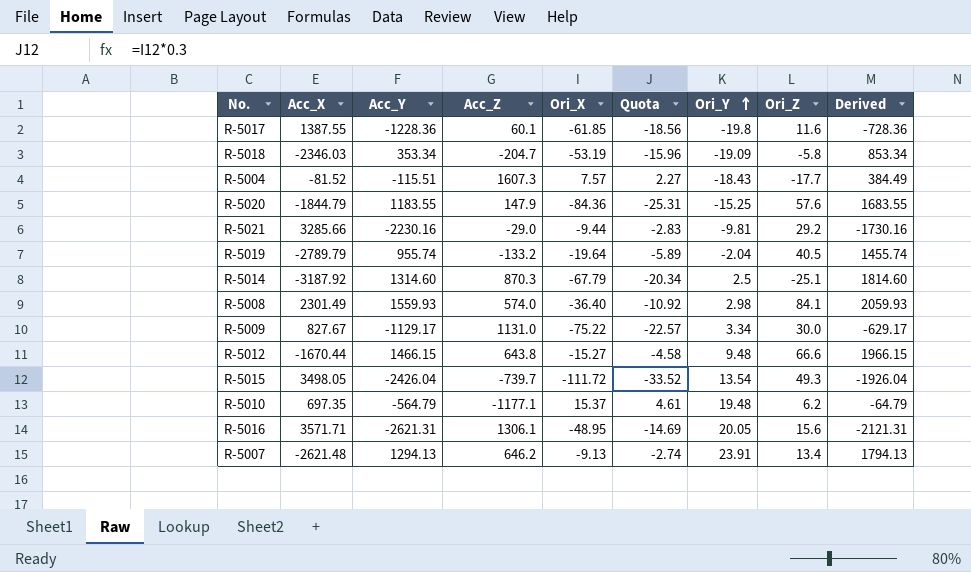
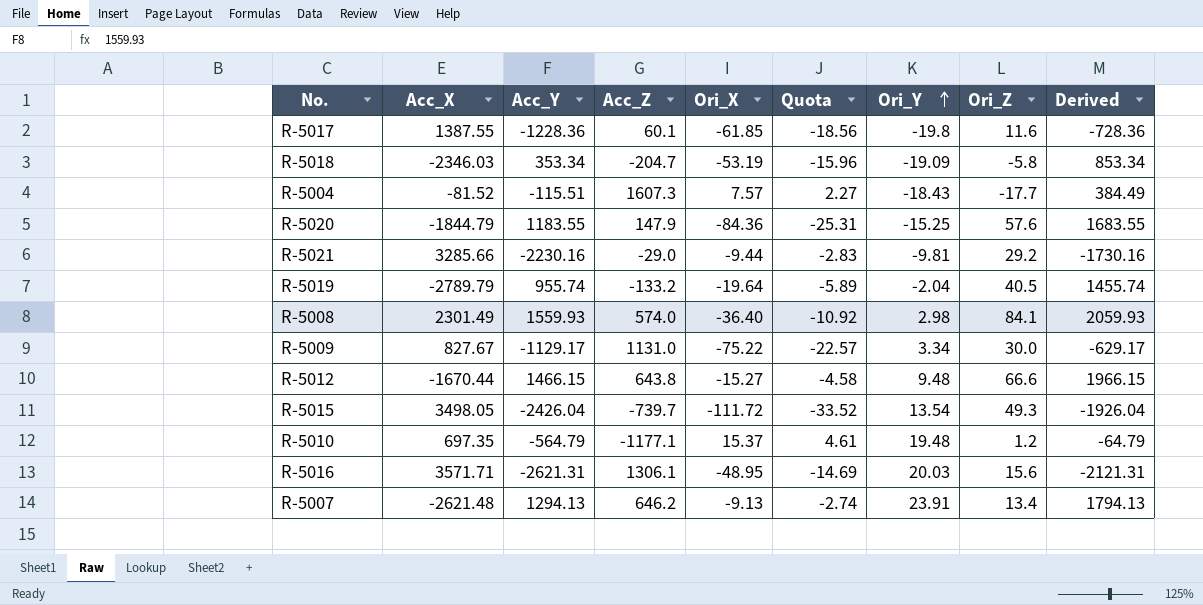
row R-5014: -3187.92 | 1314.60 | 870.3 | -67.79 | -20.34 | 2.5 | -25.1 | 1814.60 -> none
R-5010 | Ori_Z: 6.2 -> 1.2
R-5016 | Ori_Y: 20.05 -> 20.03

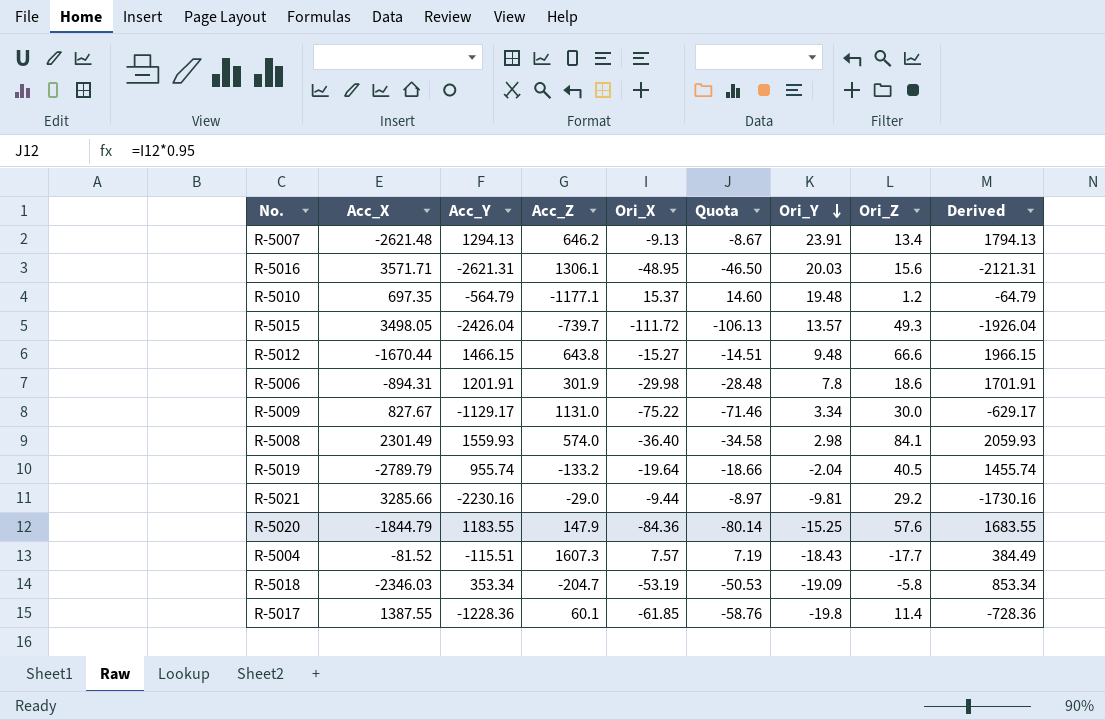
row order: Ori_Y ascending -> Ori_Y descending
column Quota | formula: [Ori_X] * 0.3 -> [Ori_X] * 0.95
R-5015 | Ori_Y: 13.54 -> 13.57
row R-5006: none -> -894.31 | 1201.91 | 301.9 | -29.98 | -28.48 | 7.8 | 18.6 | 1701.91
R-5017 | Ori_Z: 11.6 -> 11.4

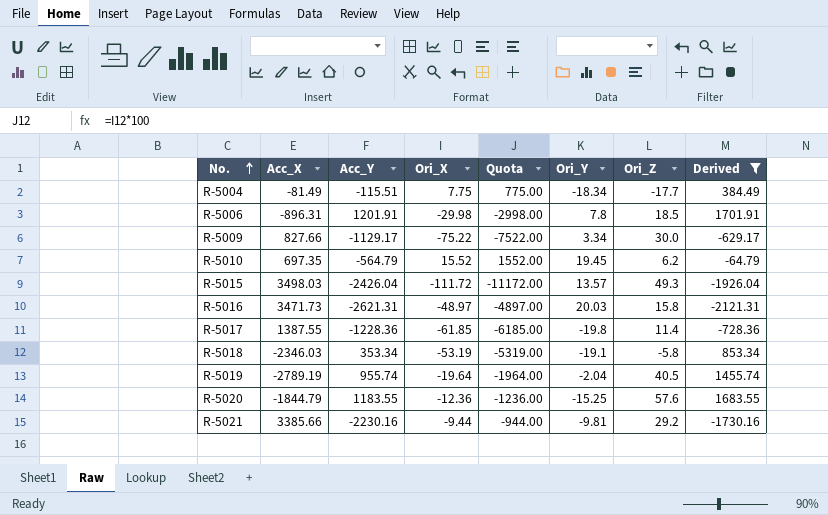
filter: none -> Derived <= 1701.91
row order: Ori_Y descending -> No. ascending
column Acc_Z | position: 4 -> none
column Quota | formula: [Ori_X] * 0.95 -> [Ori_X] * 100
R-5004 | Acc_X: -81.52 -> -81.49
R-5004 | Ori_X: 7.57 -> 7.75
R-5004 | Ori_Y: -18.43 -> -18.34
R-5006 | Acc_X: -894.31 -> -896.31
R-5006 | Ori_Z: 18.6 -> 18.5
R-5009 | Acc_X: 827.67 -> 827.66
R-5010 | Ori_X: 15.37 -> 15.52
R-5010 | Ori_Y: 19.48 -> 19.45
R-5010 | Ori_Z: 1.2 -> 6.2
R-5015 | Acc_X: 3498.05 -> 3498.03
R-5016 | Acc_X: 3571.71 -> 3471.73
R-5016 | Ori_X: -48.95 -> -48.97
R-5016 | Ori_Z: 15.6 -> 15.8
R-5018 | Ori_Y: -19.09 -> -19.1
R-5019 | Acc_X: -2789.79 -> -2789.19
R-5020 | Ori_X: -84.36 -> -12.36
R-5021 | Acc_X: 3285.66 -> 3385.66

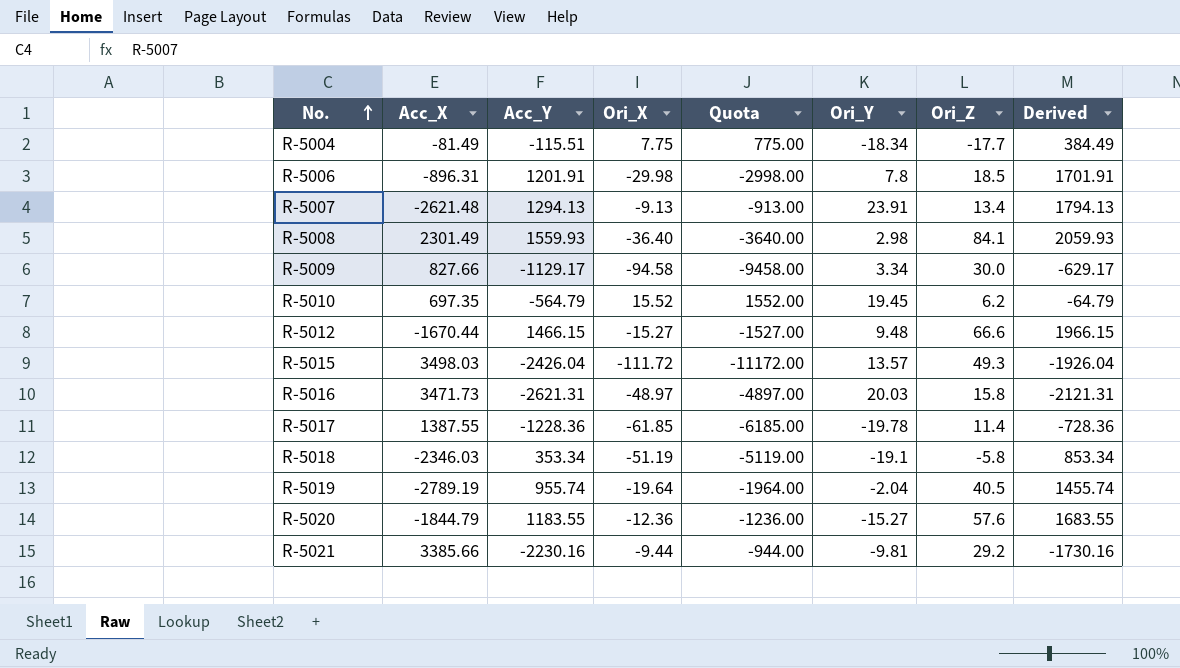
filter: Derived <= 1701.91 -> none
R-5009 | Ori_X: -75.22 -> -94.58
R-5009 | Quota: -7522.00 -> -9458.00
R-5017 | Ori_Y: -19.8 -> -19.78
R-5018 | Ori_X: -53.19 -> -51.19
R-5018 | Quota: -5319.00 -> -5119.00
R-5020 | Ori_Y: -15.25 -> -15.27

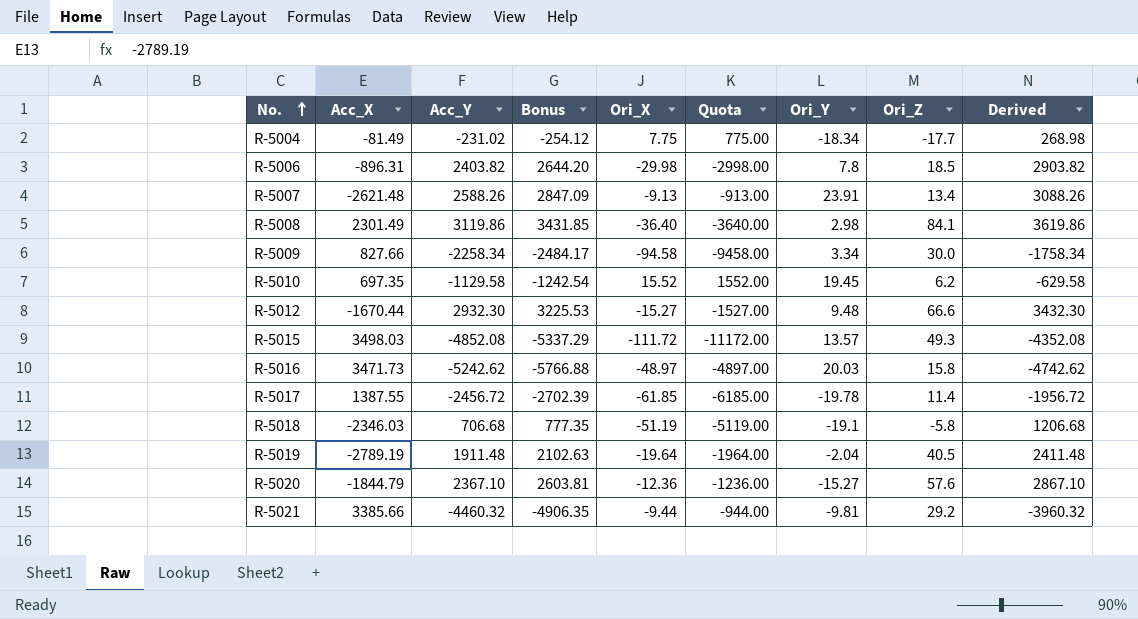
column Bonus | formula: none -> [Acc_Y] * 1.1
R-5004 | Acc_Y: -115.51 -> -231.02
R-5004 | Derived: 384.49 -> 268.98
R-5006 | Acc_Y: 1201.91 -> 2403.82
R-5006 | Derived: 1701.91 -> 2903.82
R-5007 | Acc_Y: 1294.13 -> 2588.26
R-5007 | Derived: 1794.13 -> 3088.26
R-5008 | Acc_Y: 1559.93 -> 3119.86
R-5008 | Derived: 2059.93 -> 3619.86
R-5009 | Acc_Y: -1129.17 -> -2258.34
R-5009 | Derived: -629.17 -> -1758.34
R-5010 | Acc_Y: -564.79 -> -1129.58
R-5010 | Derived: -64.79 -> -629.58
R-5012 | Acc_Y: 1466.15 -> 2932.30
R-5012 | Derived: 1966.15 -> 3432.30
R-5015 | Acc_Y: -2426.04 -> -4852.08
R-5015 | Derived: -1926.04 -> -4352.08
R-5016 | Acc_Y: -2621.31 -> -5242.62
R-5016 | Derived: -2121.31 -> -4742.62
R-5017 | Acc_Y: -1228.36 -> -2456.72
R-5017 | Derived: -728.36 -> -1956.72
R-5018 | Acc_Y: 353.34 -> 706.68
R-5018 | Derived: 853.34 -> 1206.68
R-5019 | Acc_Y: 955.74 -> 1911.48
R-5019 | Derived: 1455.74 -> 2411.48
R-5020 | Acc_Y: 1183.55 -> 2367.10
R-5020 | Derived: 1683.55 -> 2867.10
R-5021 | Acc_Y: -2230.16 -> -4460.32
R-5021 | Derived: -1730.16 -> -3960.32

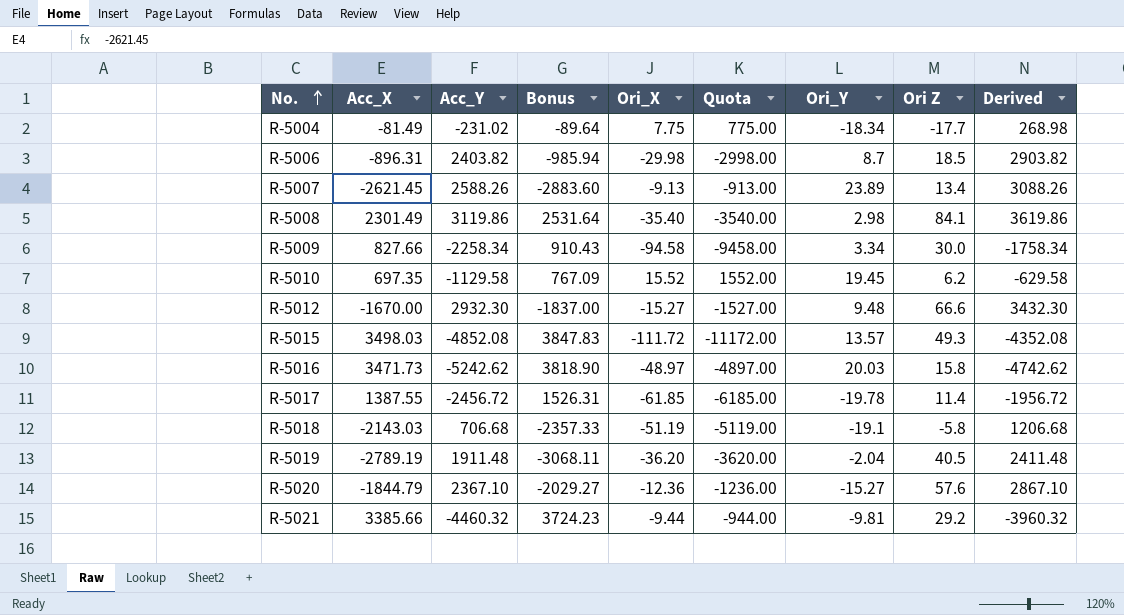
column Bonus | formula: [Acc_Y] * 1.1 -> [Acc_X] * 1.1
column name: Ori_Z -> Ori Z
R-5006 | Ori_Y: 7.8 -> 8.7
R-5007 | Acc_X: -2621.48 -> -2621.45
R-5007 | Ori_Y: 23.91 -> 23.89
R-5008 | Ori_X: -36.40 -> -35.40
R-5008 | Quota: -3640.00 -> -3540.00
R-5012 | Acc_X: -1670.44 -> -1670.00
R-5018 | Acc_X: -2346.03 -> -2143.03
R-5019 | Ori_X: -19.64 -> -36.20
R-5019 | Quota: -1964.00 -> -3620.00

